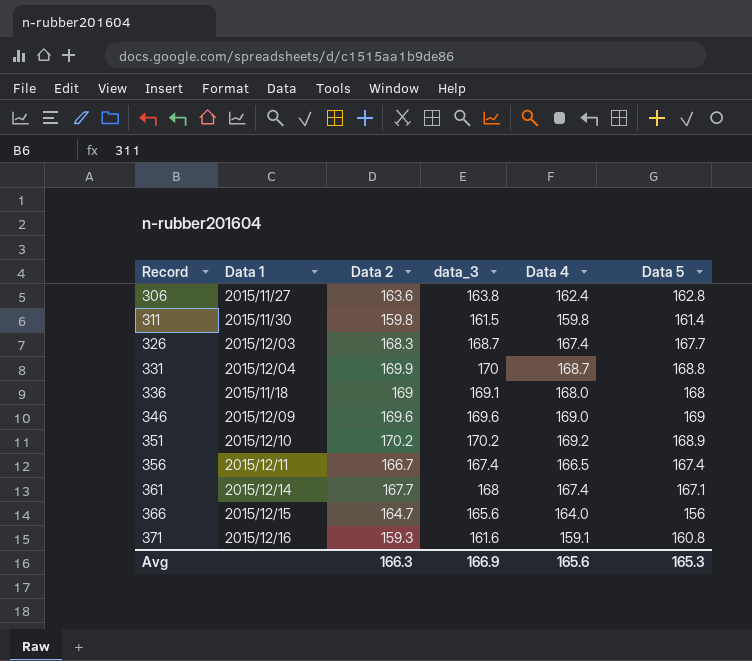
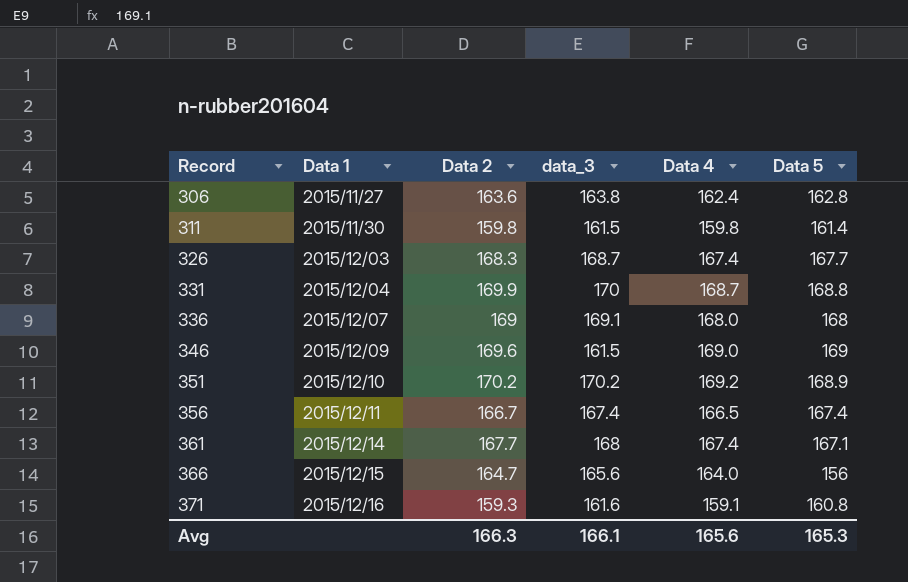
336 | Data 1: 2015/11/18 -> 2015/12/07
346 | data_3: 169.6 -> 161.5
Avg | data_3: 166.9 -> 166.1

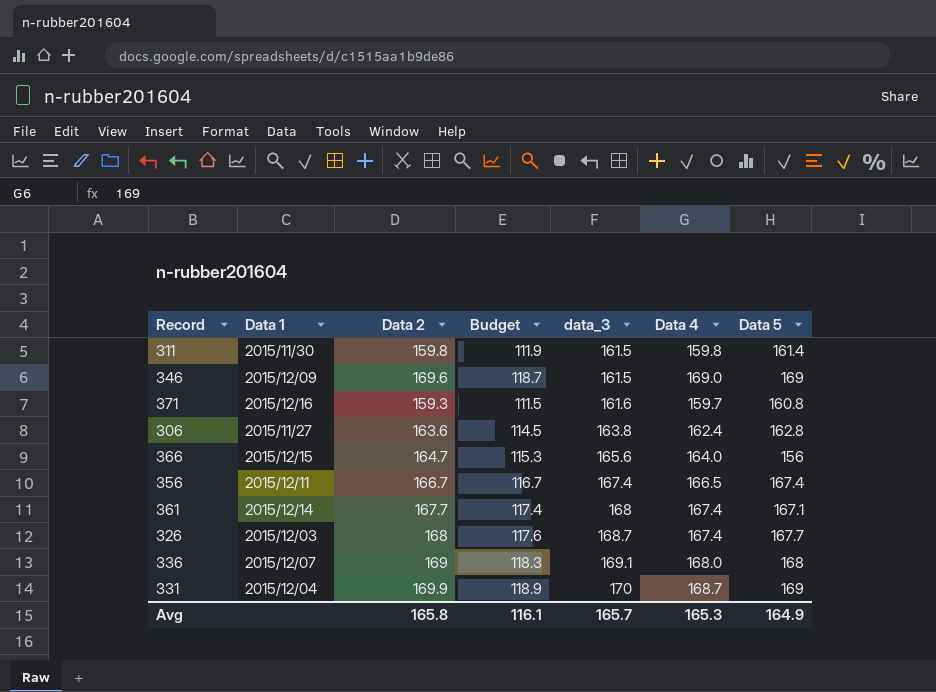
row order: Record ascending -> data_3 ascending
column Budget | formula: none -> [Data 2] * 0.7
row 351: 2015/12/10 | 170.2 | 170.2 | 169.2 | 168.9 -> none
371 | Data 4: 159.1 -> 159.7
326 | Data 2: 168.3 -> 168
331 | Data 5: 168.8 -> 169
Avg | Data 2: 166.3 -> 165.8
Avg | data_3: 166.1 -> 165.7
Avg | Data 4: 165.6 -> 165.3
Avg | Data 5: 165.3 -> 164.9

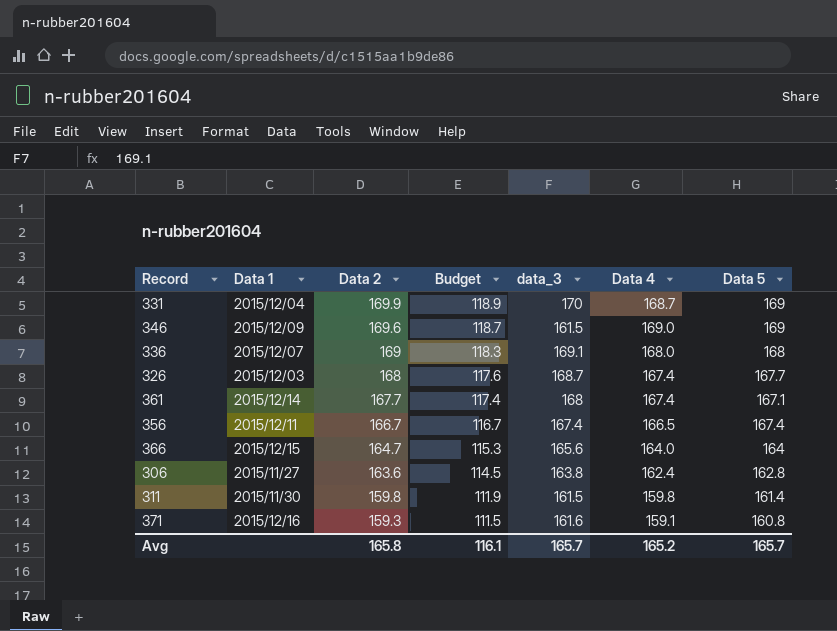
row order: data_3 ascending -> Data 2 descending
366 | Data 5: 156 -> 164
371 | Data 4: 159.7 -> 159.1
Avg | Data 4: 165.3 -> 165.2
Avg | Data 5: 164.9 -> 165.7

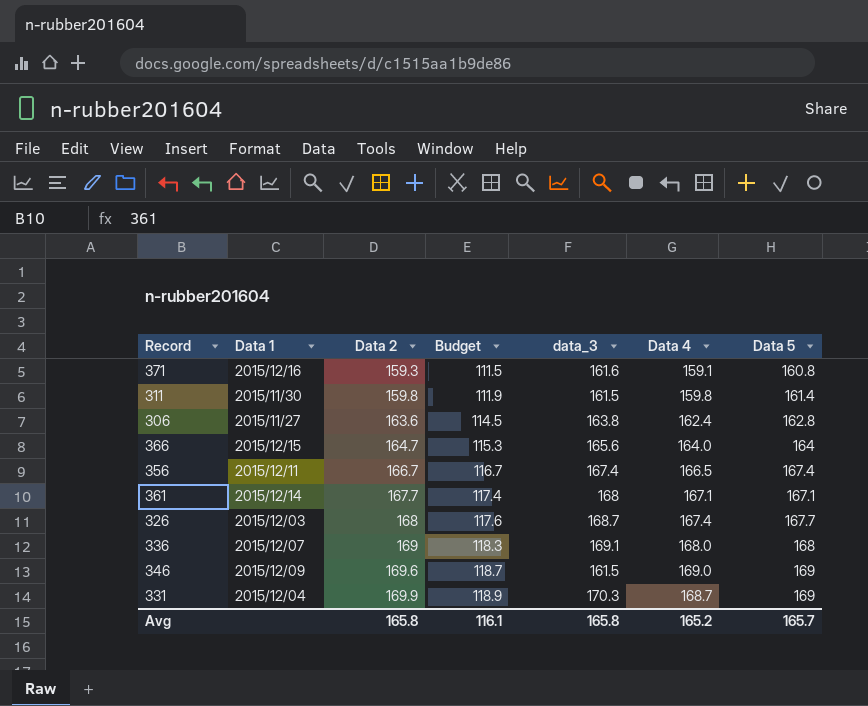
row order: Data 2 descending -> Data 2 ascending
361 | Data 4: 167.4 -> 167.1
331 | data_3: 170 -> 170.3
Avg | data_3: 165.7 -> 165.8

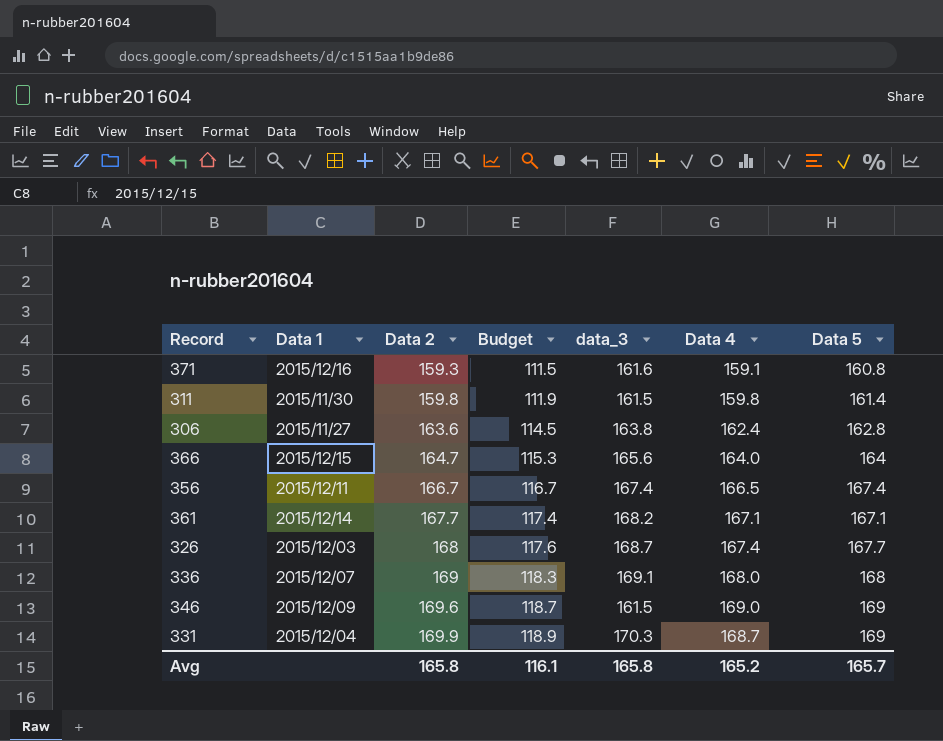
361 | data_3: 168 -> 168.2

